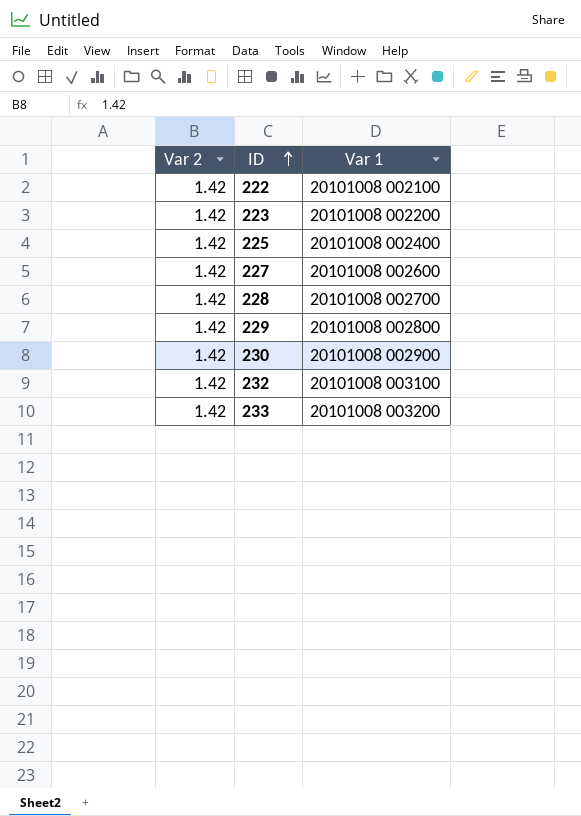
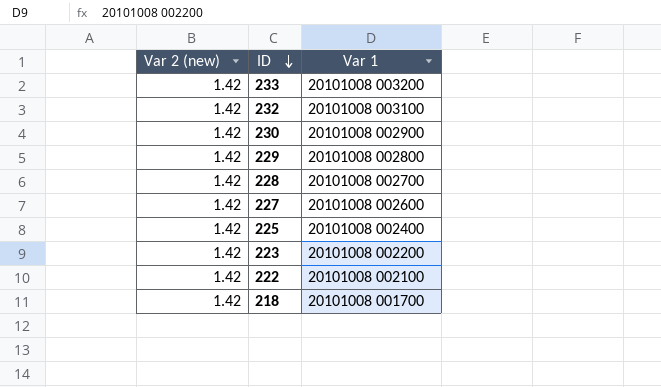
row order: ID ascending -> ID descending
column name: Var 2 -> Var 2 (new)
row 218: none -> 1.42 | 20101008 001700

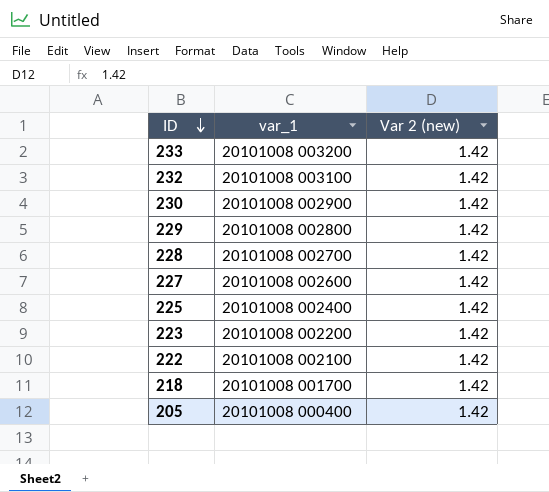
column name: Var 1 -> var_1
column Var 2 (new) | position: 1 -> 3
row 205: none -> 20101008 000400 | 1.42

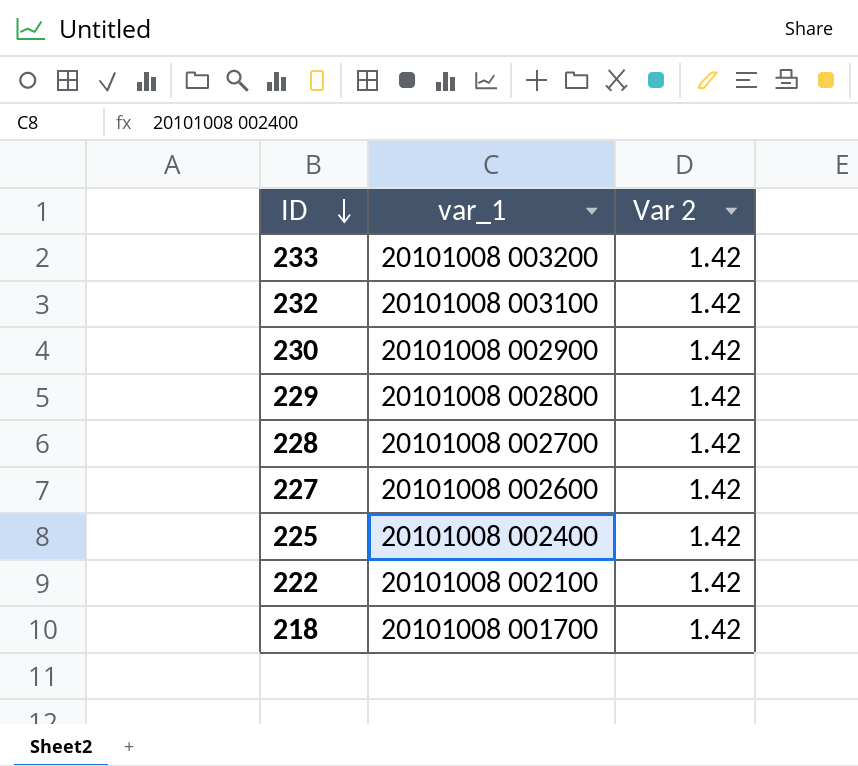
column name: Var 2 (new) -> Var 2
row 223: 20101008 002200 | 1.42 -> none
row 205: 20101008 000400 | 1.42 -> none

